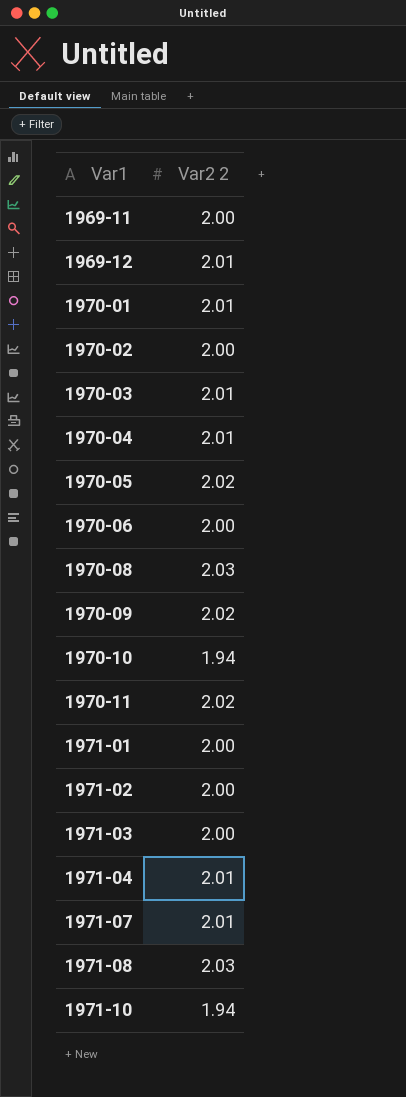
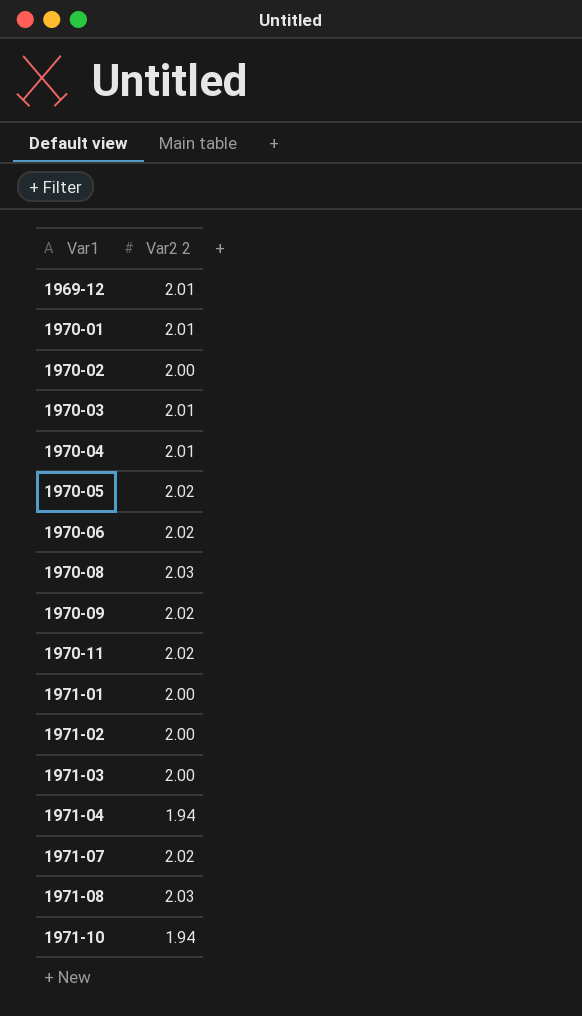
row 1969-11: 2.00 -> none
row 1970-10: 1.94 -> none
1970-06 | Var2 2: 2.00 -> 2.02
1971-04 | Var2 2: 2.01 -> 1.94
1971-07 | Var2 2: 2.01 -> 2.02

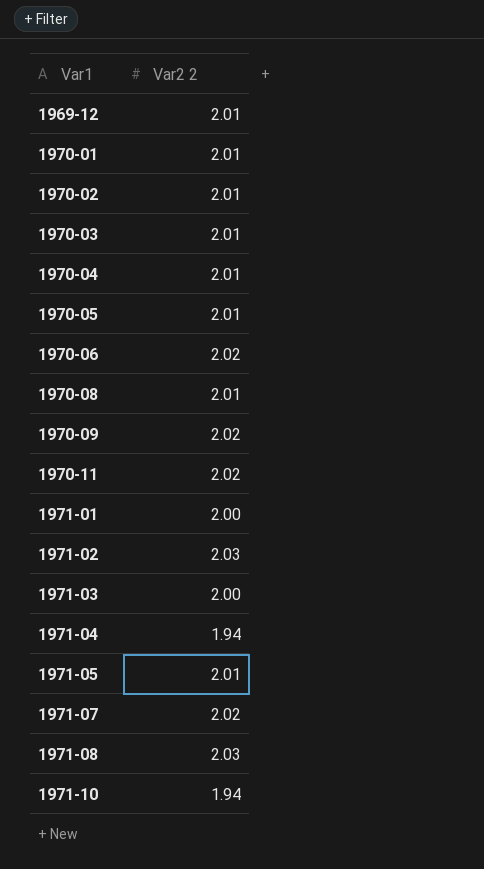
1970-02 | Var2 2: 2.00 -> 2.01
1970-05 | Var2 2: 2.02 -> 2.01
1970-08 | Var2 2: 2.03 -> 2.01
1971-02 | Var2 2: 2.00 -> 2.03
row 1971-05: none -> 2.01

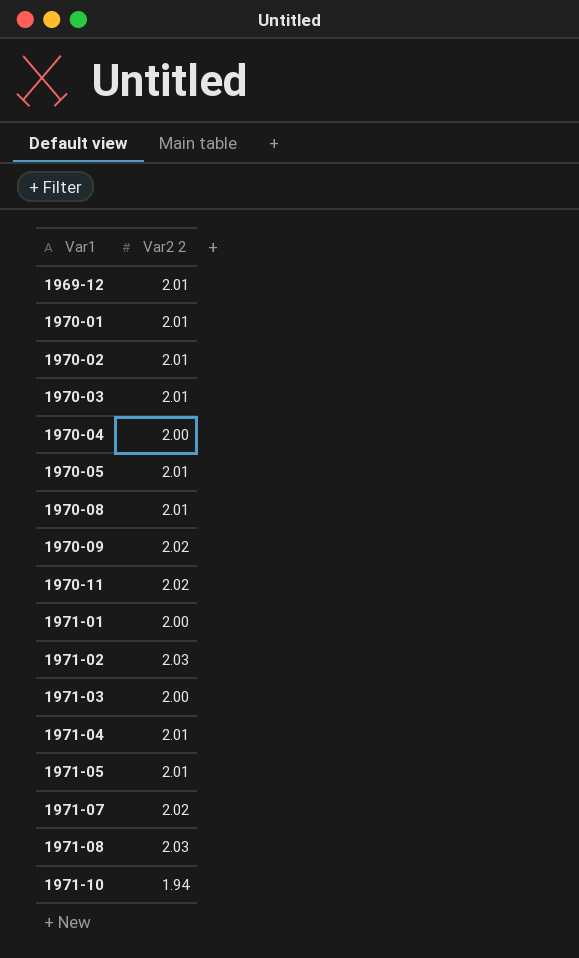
row 1970-06: 2.02 -> none
1970-04 | Var2 2: 2.01 -> 2.00
1971-04 | Var2 2: 1.94 -> 2.01

